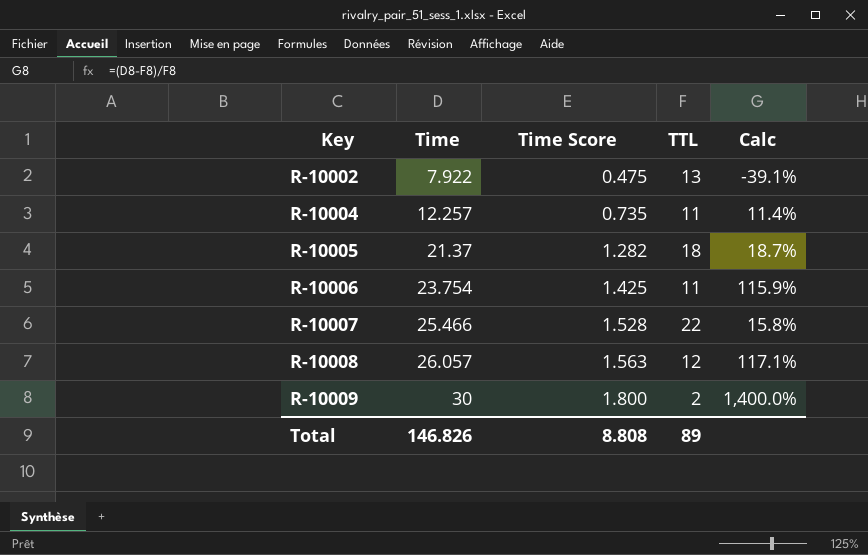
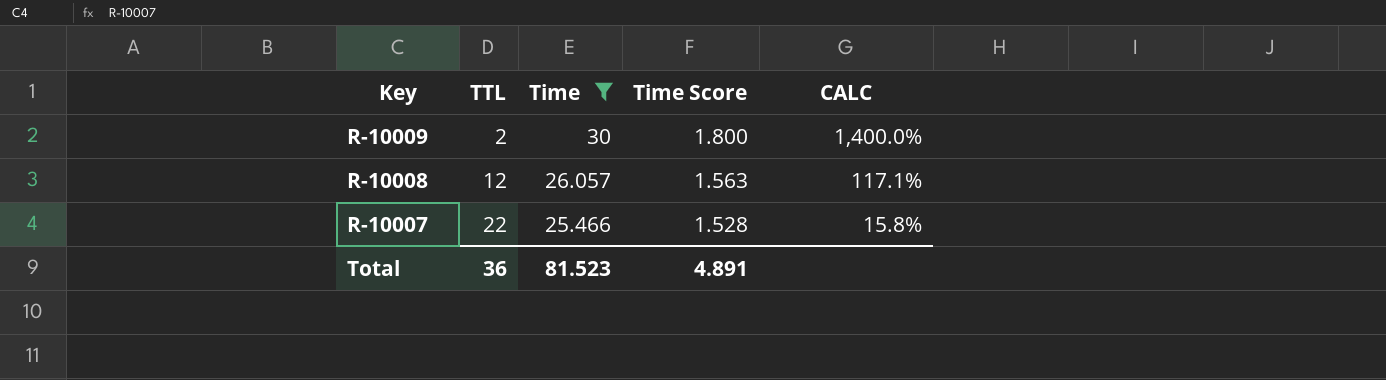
filter: none -> Time >= 25.466
row order: Key ascending -> Key descending
column TTL | position: 4 -> 2
column name: Calc -> CALC
Total | TTL: 89 -> 36
Total | Time: 146.826 -> 81.523
Total | Time Score: 8.808 -> 4.891

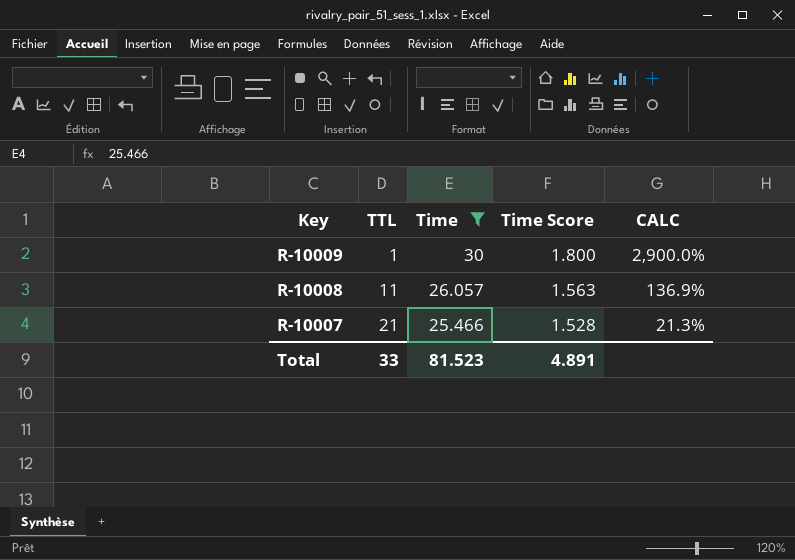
R-10009 | TTL: 2 -> 1
R-10009 | CALC: 1,400.0% -> 2,900.0%
R-10008 | TTL: 12 -> 11
R-10008 | CALC: 117.1% -> 136.9%
R-10007 | TTL: 22 -> 21
R-10007 | CALC: 15.8% -> 21.3%
Total | TTL: 36 -> 33

